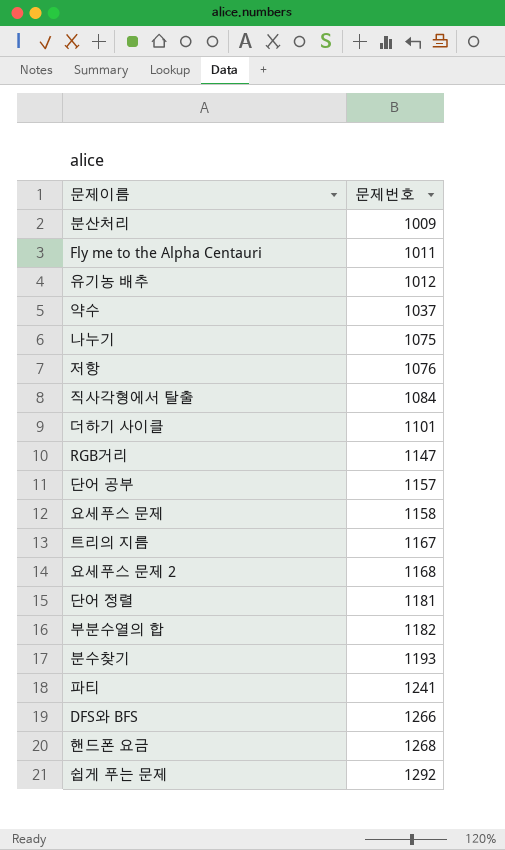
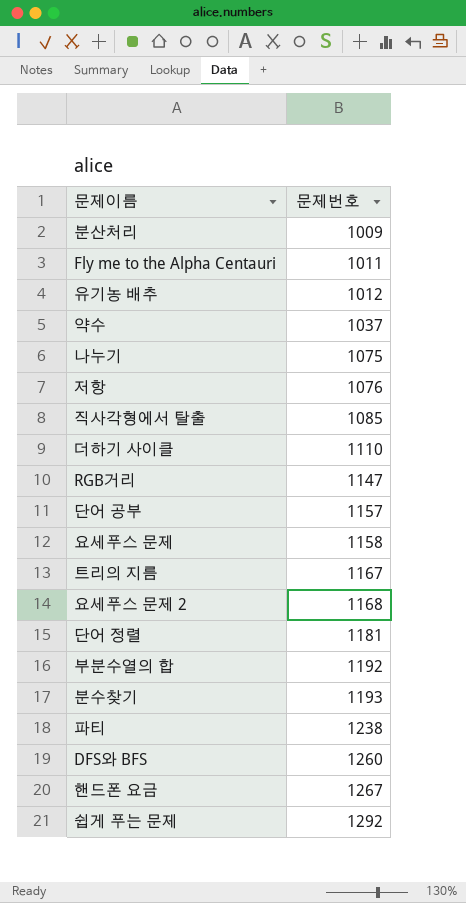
직사각형에서 탈출 | 문제번호: 1084 -> 1085
더하기 사이클 | 문제번호: 1101 -> 1110
부분수열의 합 | 문제번호: 1182 -> 1192
파티 | 문제번호: 1241 -> 1238
DFS와 BFS | 문제번호: 1266 -> 1260
핸드폰 요금 | 문제번호: 1268 -> 1267

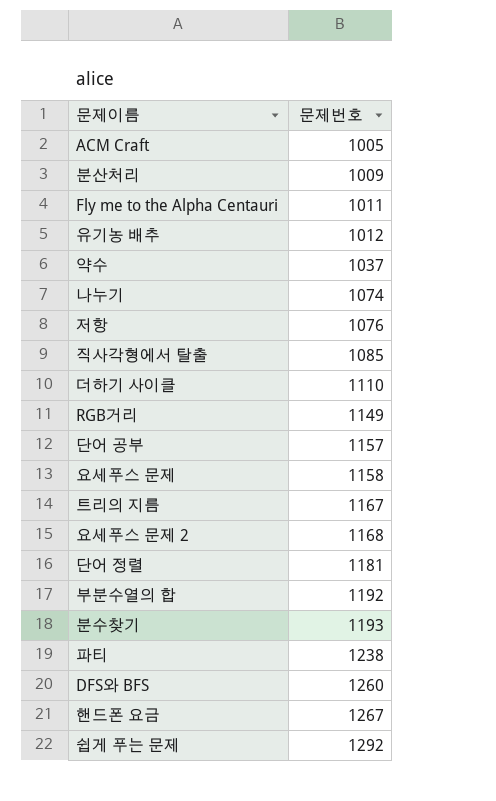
row ACM Craft: none -> 1005
나누기 | 문제번호: 1075 -> 1074
RGB거리 | 문제번호: 1147 -> 1149

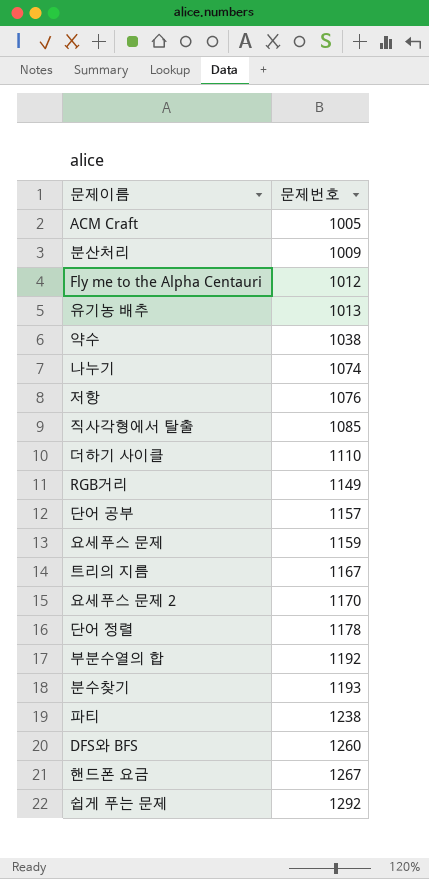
Fly me to the Alpha Centauri | 문제번호: 1011 -> 1012
유기농 배추 | 문제번호: 1012 -> 1013
약수 | 문제번호: 1037 -> 1038
요세푸스 문제 | 문제번호: 1158 -> 1159
요세푸스 문제 2 | 문제번호: 1168 -> 1170
단어 정렬 | 문제번호: 1181 -> 1178

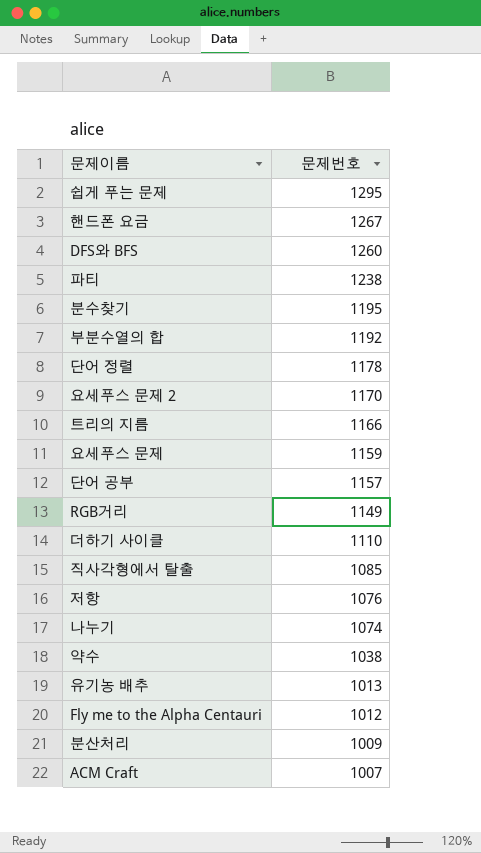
row order: 문제번호 ascending -> 문제번호 descending
쉽게 푸는 문제 | 문제번호: 1292 -> 1295
분수찾기 | 문제번호: 1193 -> 1195
트리의 지름 | 문제번호: 1167 -> 1166
ACM Craft | 문제번호: 1005 -> 1007

